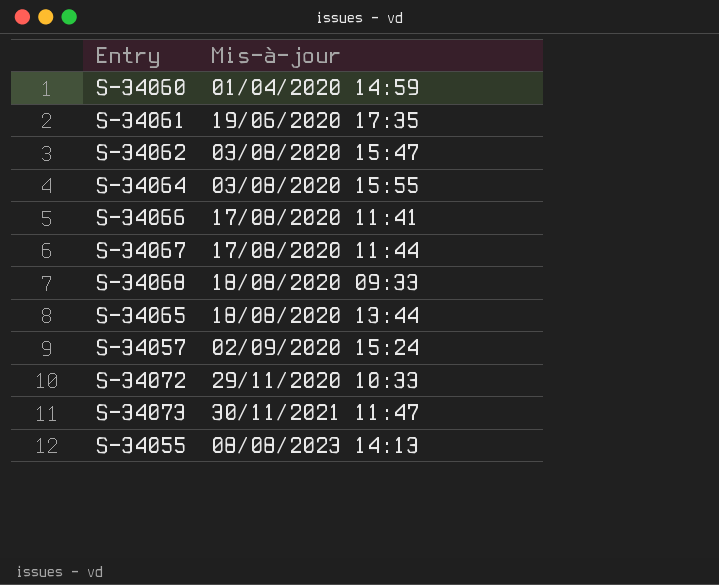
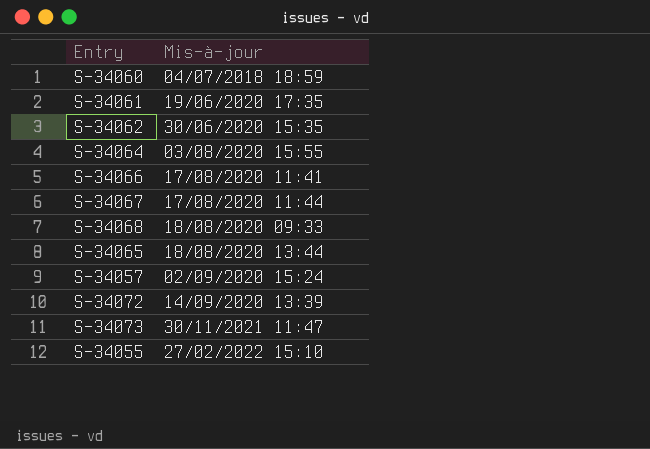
S-34060 | Mis-à-jour: 01/04/2020 14:59 -> 04/07/2018 18:59
S-34062 | Mis-à-jour: 03/08/2020 15:47 -> 30/06/2020 15:35
S-34072 | Mis-à-jour: 29/11/2020 10:33 -> 14/09/2020 13:39
S-34055 | Mis-à-jour: 08/08/2023 14:13 -> 27/02/2022 15:10

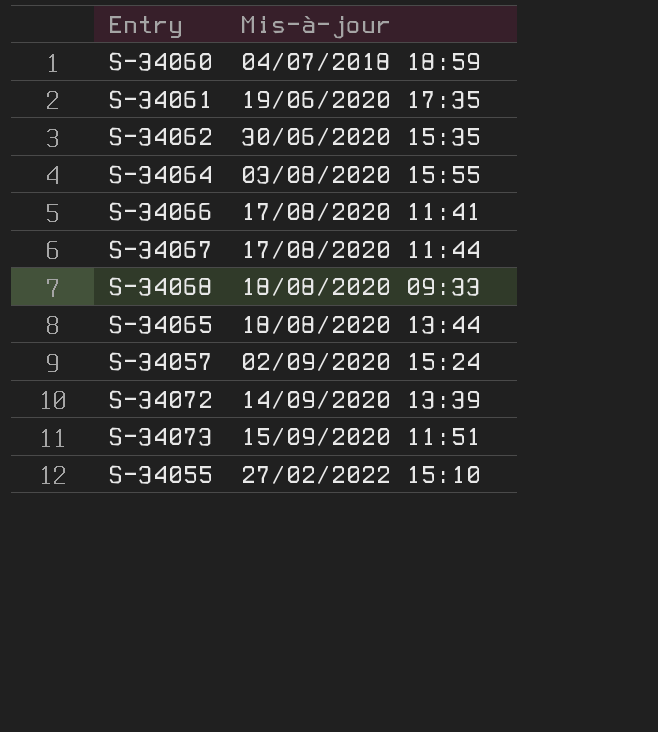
S-34073 | Mis-à-jour: 30/11/2021 11:47 -> 15/09/2020 11:51

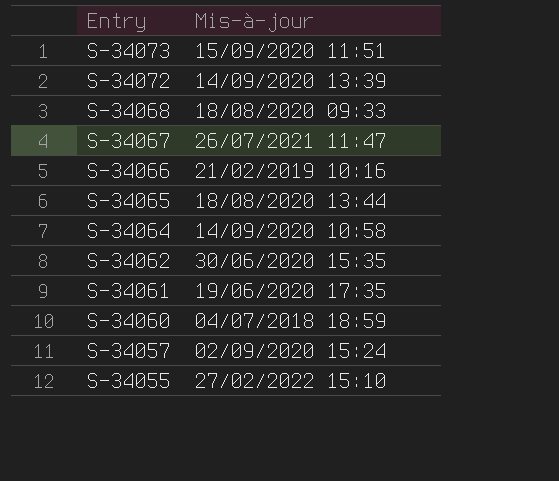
row order: Mis-à-jour ascending -> Entry descending
S-34067 | Mis-à-jour: 17/08/2020 11:44 -> 26/07/2021 11:47
S-34066 | Mis-à-jour: 17/08/2020 11:41 -> 21/02/2019 10:16
S-34064 | Mis-à-jour: 03/08/2020 15:55 -> 14/09/2020 10:58

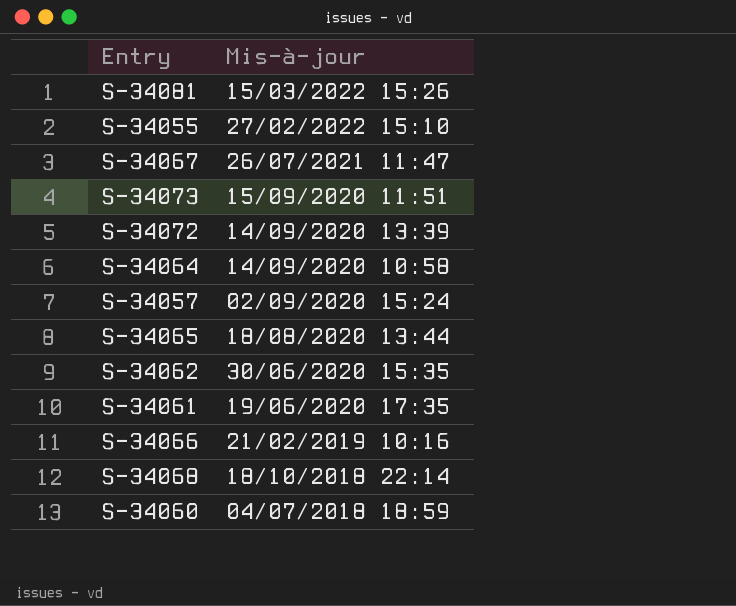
row order: Entry descending -> Mis-à-jour descending
row S-34081: none -> 15/03/2022 15:26
S-34068 | Mis-à-jour: 18/08/2020 09:33 -> 18/10/2018 22:14

